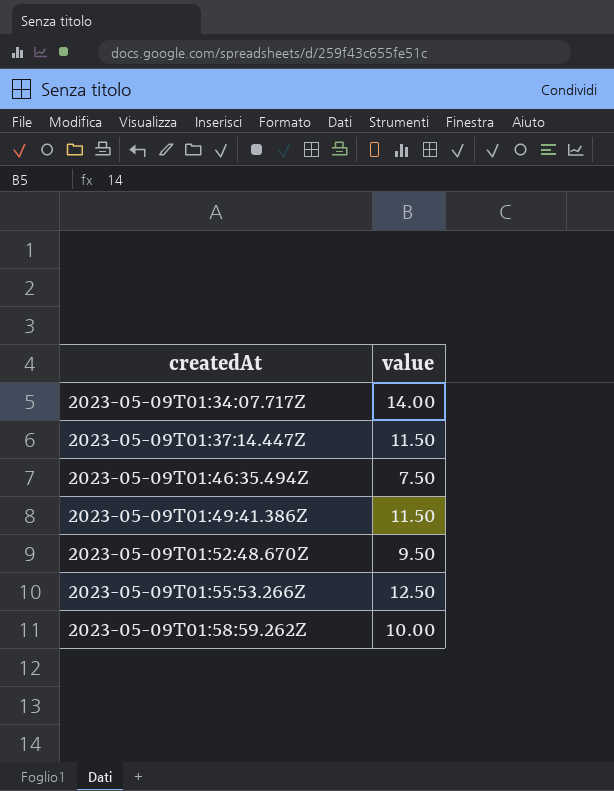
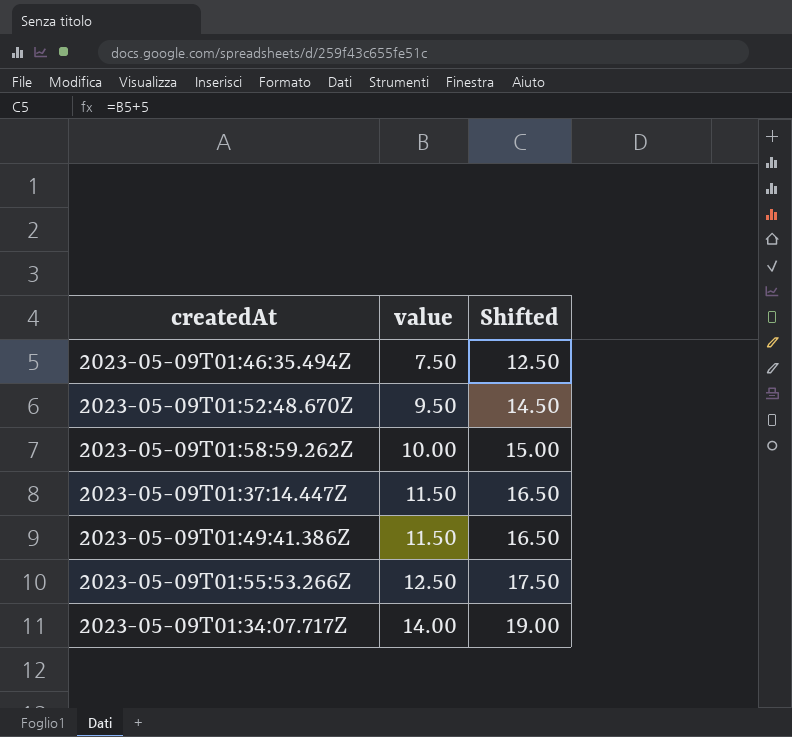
row order: createdAt ascending -> value ascending
column Shifted | formula: none -> [value] + 5

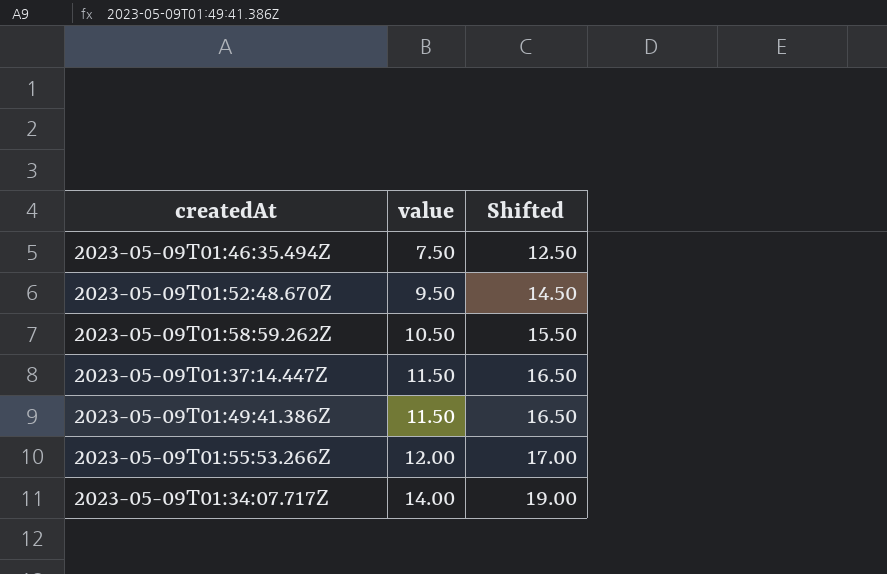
2023-05-09T01:58:59.262Z | value: 10.00 -> 10.50
2023-05-09T01:58:59.262Z | Shifted: 15.00 -> 15.50
2023-05-09T01:55:53.266Z | value: 12.50 -> 12.00
2023-05-09T01:55:53.266Z | Shifted: 17.50 -> 17.00

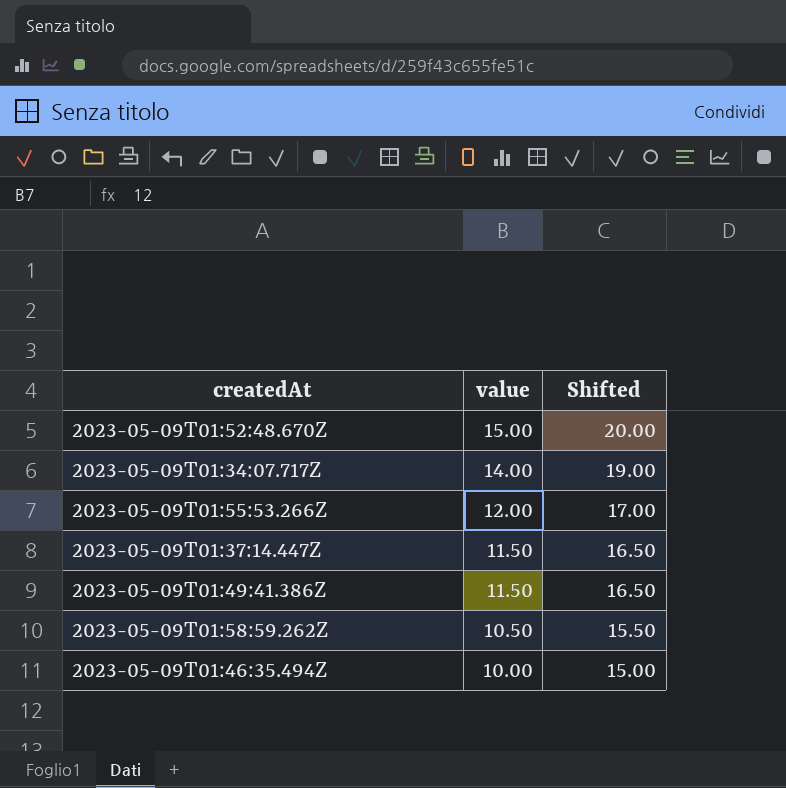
row order: value ascending -> value descending
2023-05-09T01:52:48.670Z | value: 9.50 -> 15.00
2023-05-09T01:52:48.670Z | Shifted: 14.50 -> 20.00
2023-05-09T01:46:35.494Z | value: 7.50 -> 10.00
2023-05-09T01:46:35.494Z | Shifted: 12.50 -> 15.00

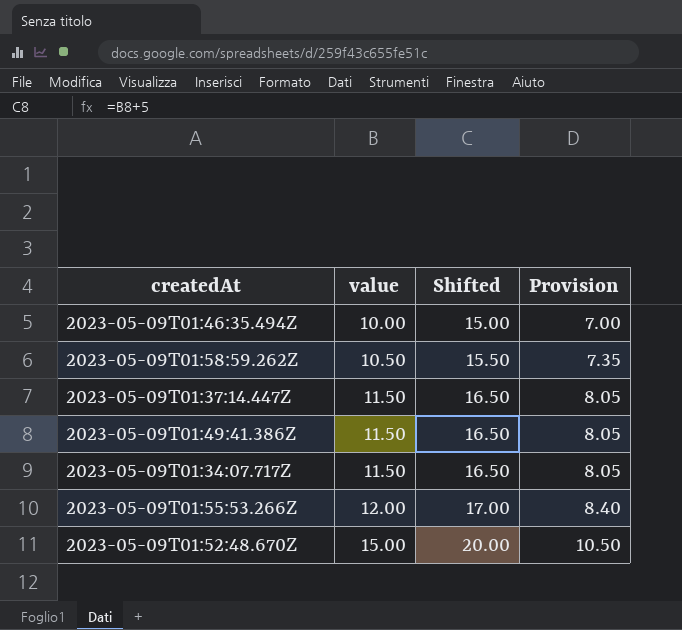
row order: value descending -> value ascending
column Provision | formula: none -> [value] * 0.7
2023-05-09T01:34:07.717Z | value: 14.00 -> 11.50
2023-05-09T01:34:07.717Z | Shifted: 19.00 -> 16.50

